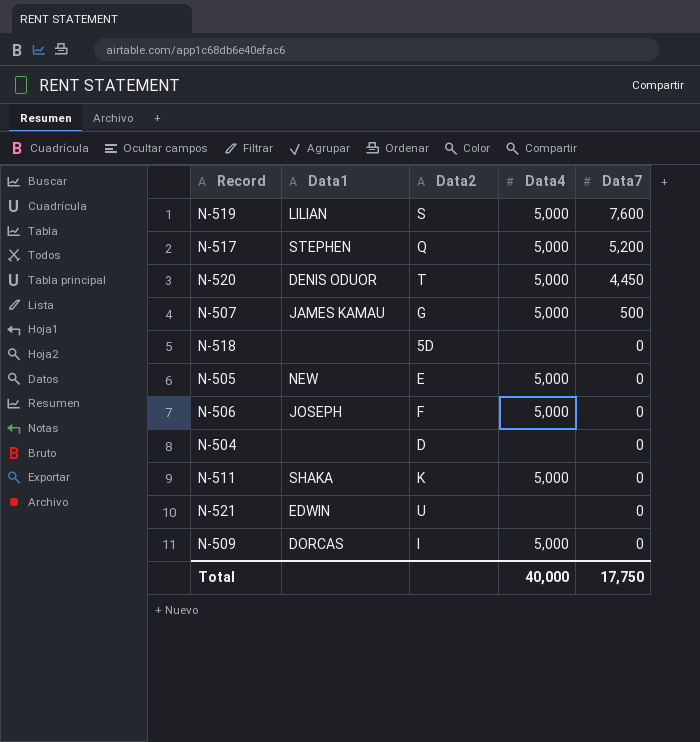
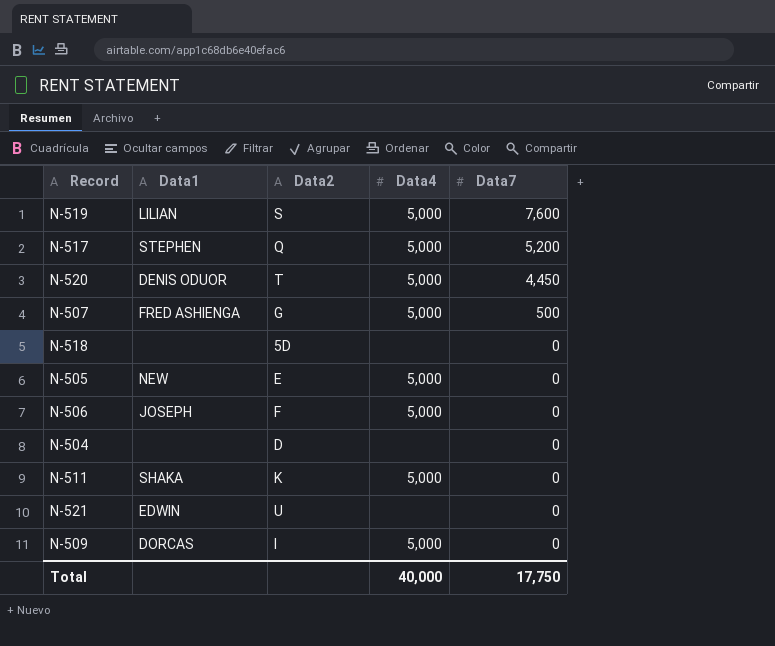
N-507 | Data1: JAMES KAMAU -> FRED ASHIENGA

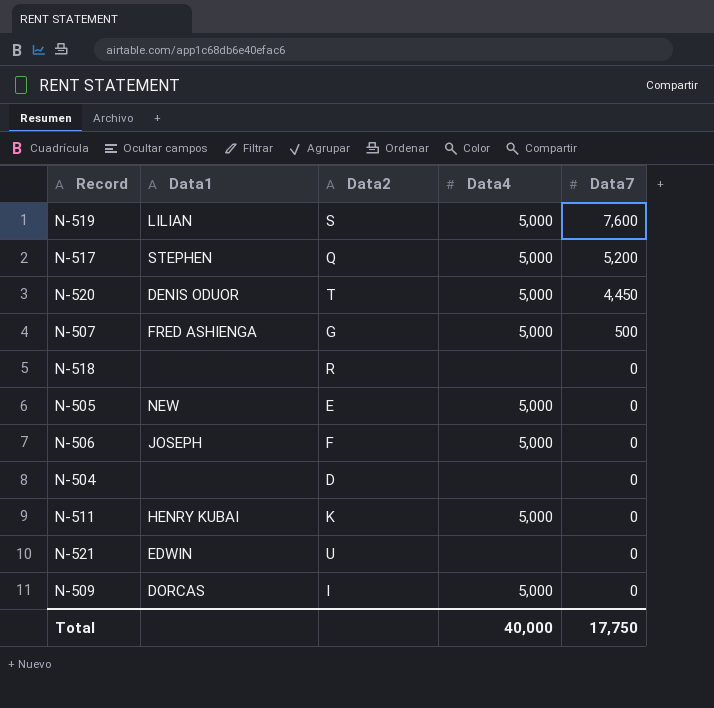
N-518 | Data2: 5D -> R
N-511 | Data1: SHAKA -> HENRY KUBAI

